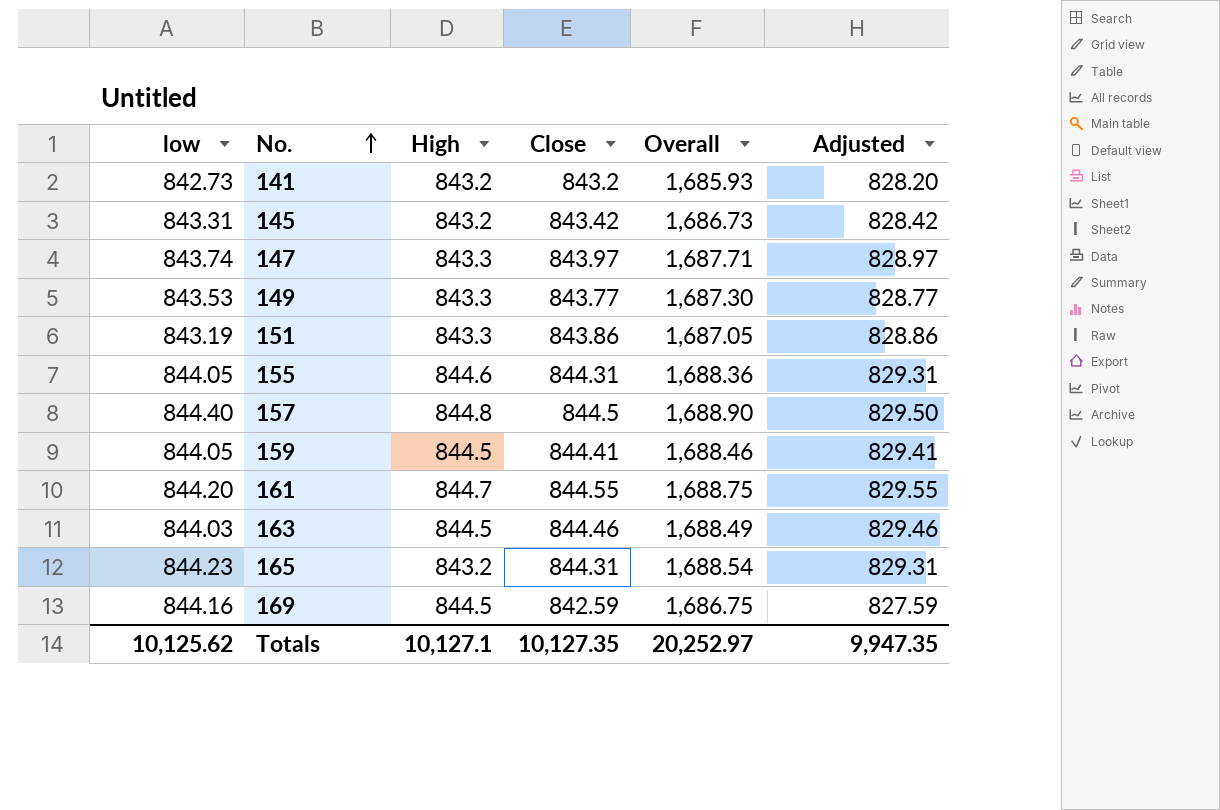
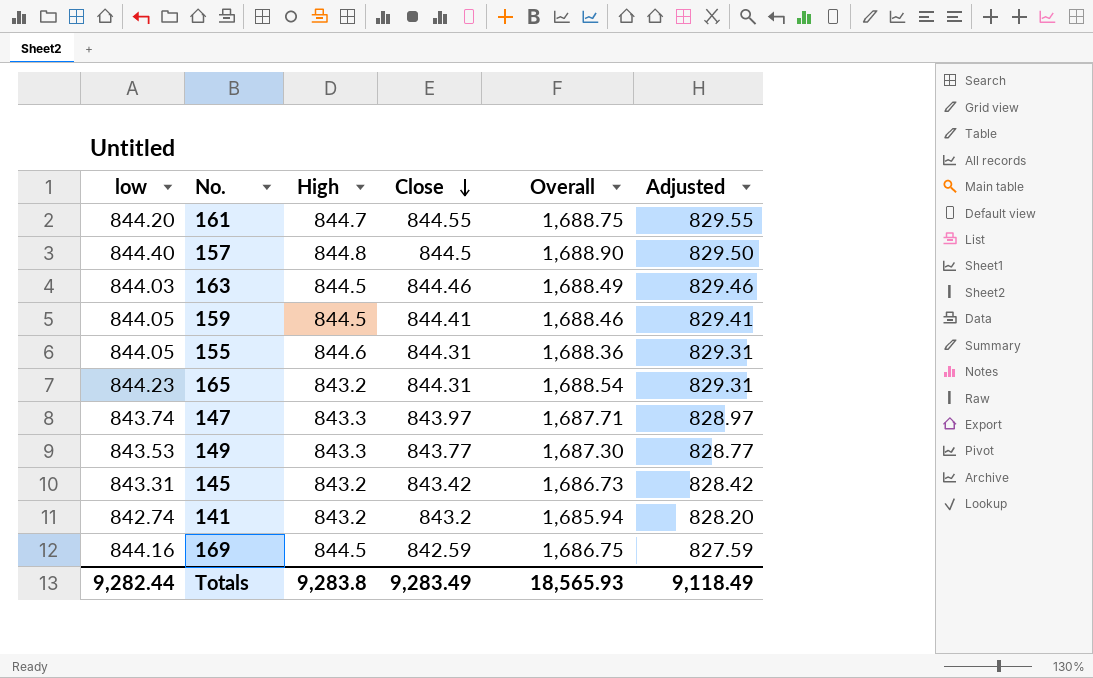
row order: No. ascending -> Close descending
row 151: 843.19 | 843.3 | 843.86 | 1,687.05 | 828.86 -> none
141 | low: 842.73 -> 842.74
141 | Overall: 1,685.93 -> 1,685.94
Totals | low: 10,125.62 -> 9,282.44
Totals | High: 10,127.1 -> 9,283.8
Totals | Close: 10,127.35 -> 9,283.49
Totals | Overall: 20,252.97 -> 18,565.93
Totals | Adjusted: 9,947.35 -> 9,118.49

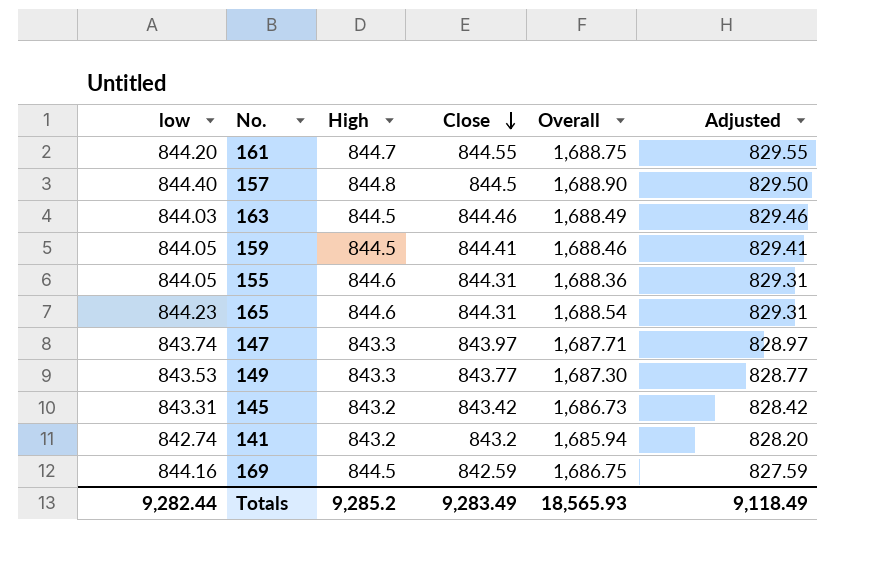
165 | High: 843.2 -> 844.6
Totals | High: 9,283.8 -> 9,285.2

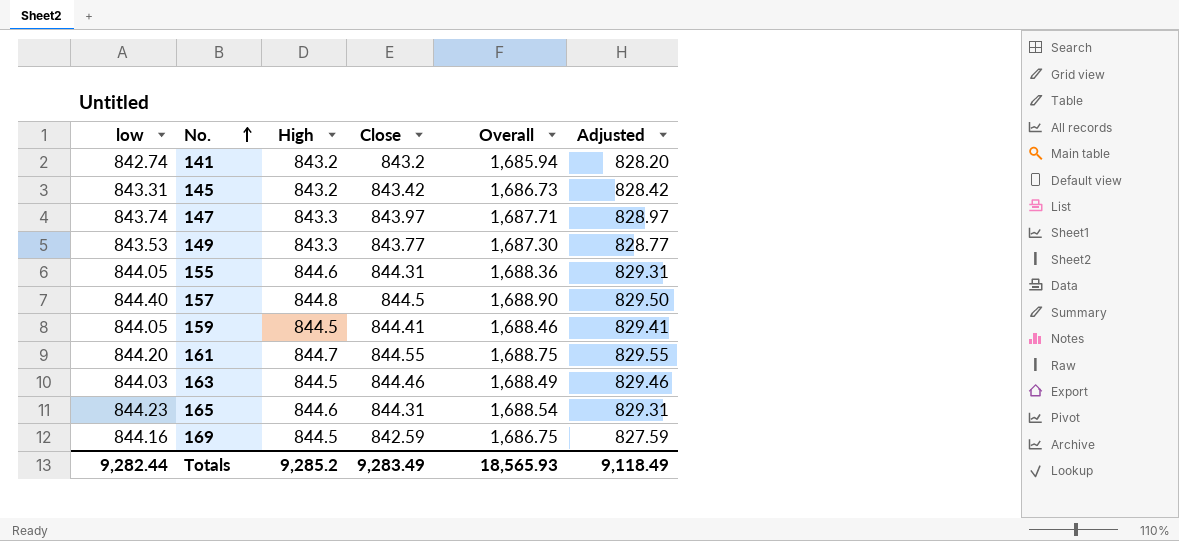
row order: Close descending -> No. ascending

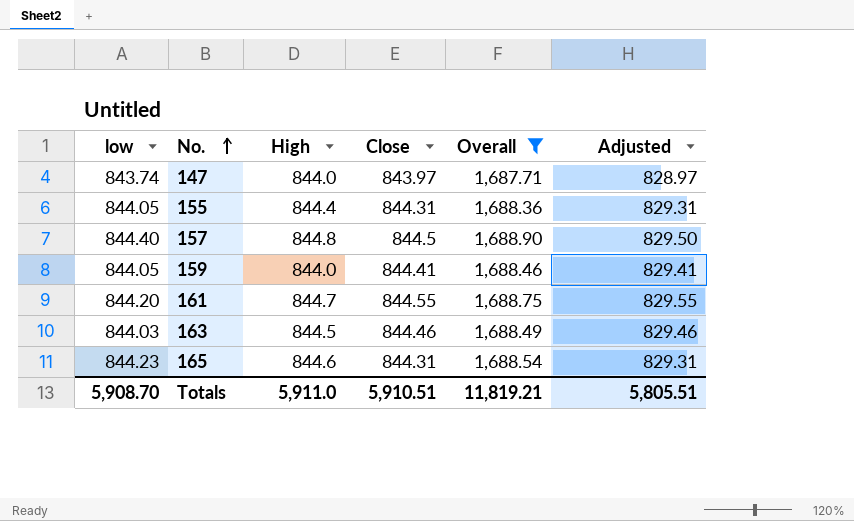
filter: none -> Overall >= 1,687.71
147 | High: 843.3 -> 844.0
155 | High: 844.6 -> 844.4
159 | High: 844.5 -> 844.0
Totals | low: 9,282.44 -> 5,908.70
Totals | High: 9,285.2 -> 5,911.0
Totals | Close: 9,283.49 -> 5,910.51
Totals | Overall: 18,565.93 -> 11,819.21
Totals | Adjusted: 9,118.49 -> 5,805.51

